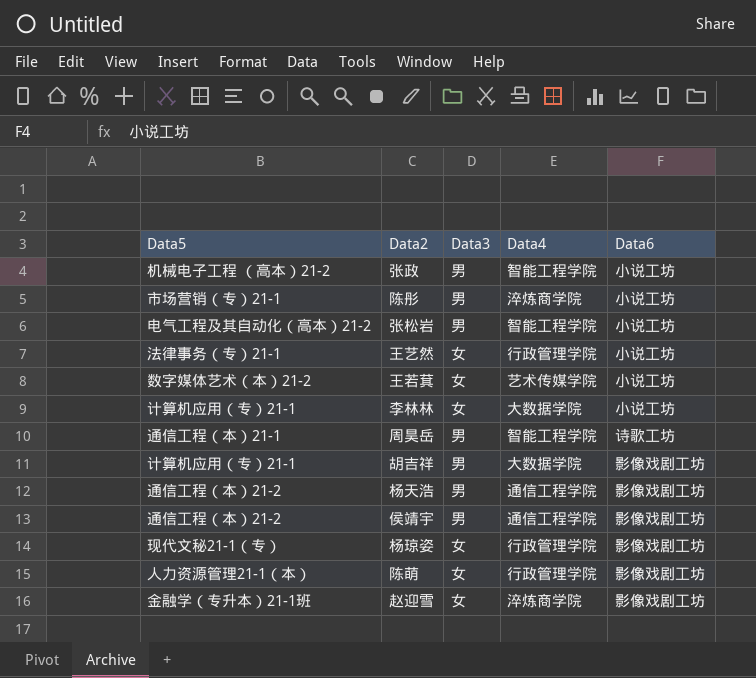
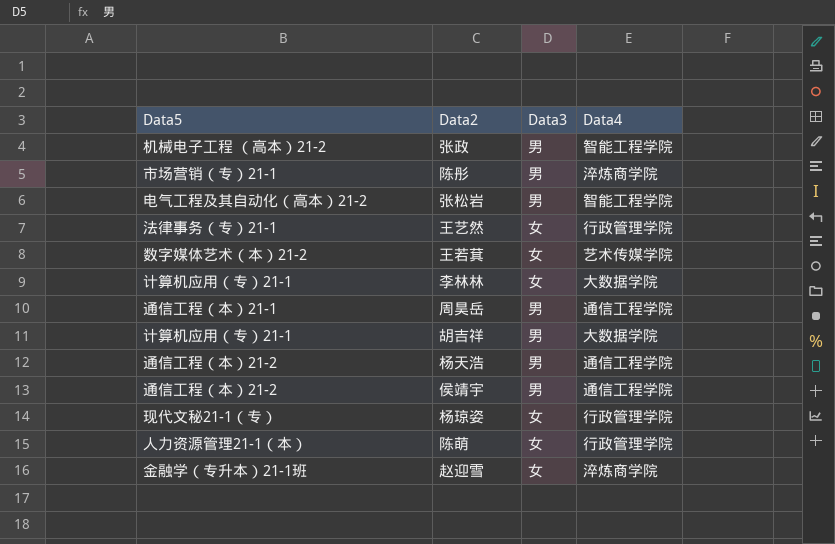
column Data6 | position: 5 -> none
周昊岳 | Data4: 智能工程学院 -> 通信工程学院

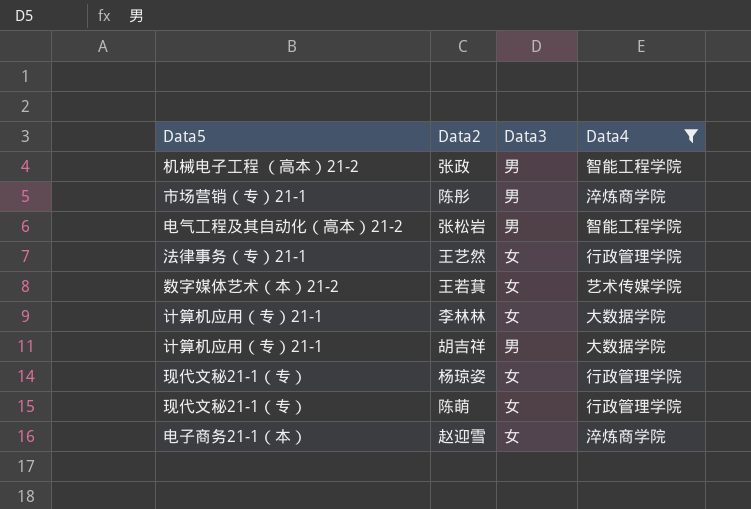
filter: none -> Data4 != 通信工程学院
陈萌 | Data5: 人力资源管理21-1（本） -> 现代文秘21-1（专）
赵迎雪 | Data5: 金融学（专升本）21-1班 -> 电子商务21-1（本）

